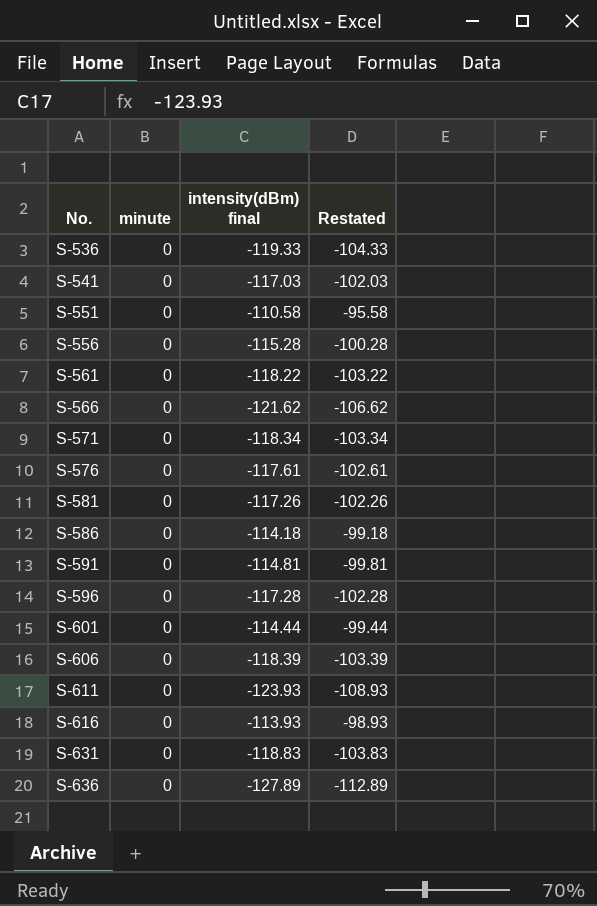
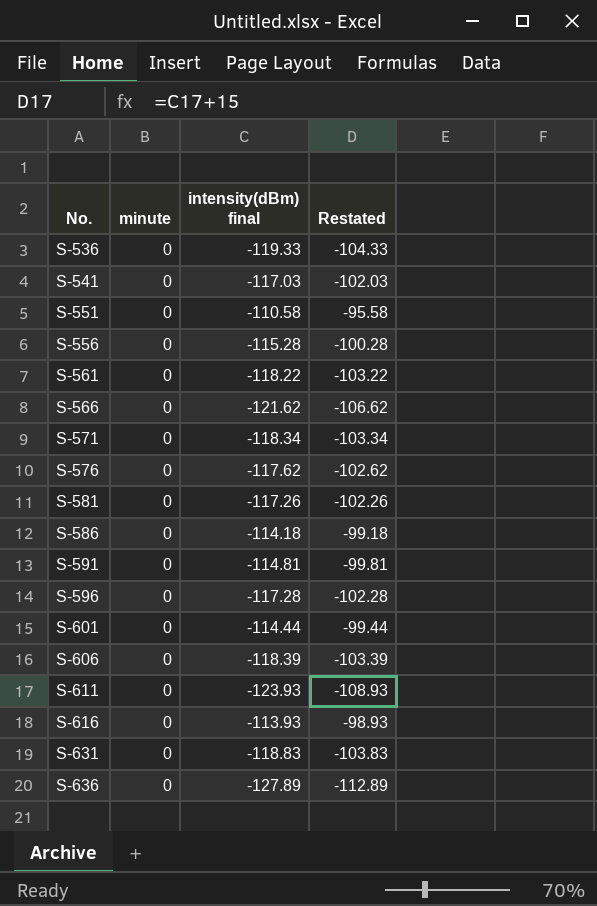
S-576 | intensity(dBm) final: -117.61 -> -117.62
S-576 | Restated: -102.61 -> -102.62

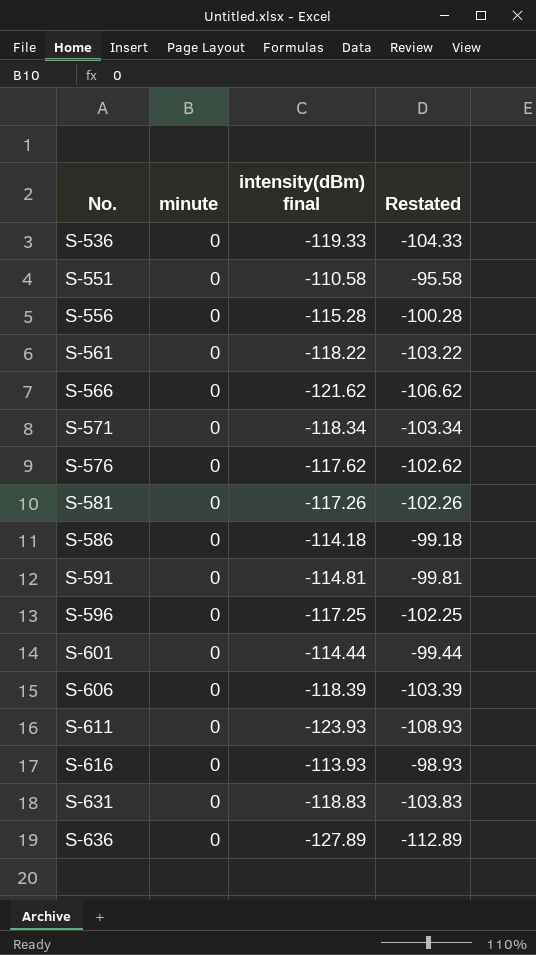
row S-541: 0 | -117.03 | -102.03 -> none
S-596 | intensity(dBm) final: -117.28 -> -117.25
S-596 | Restated: -102.28 -> -102.25

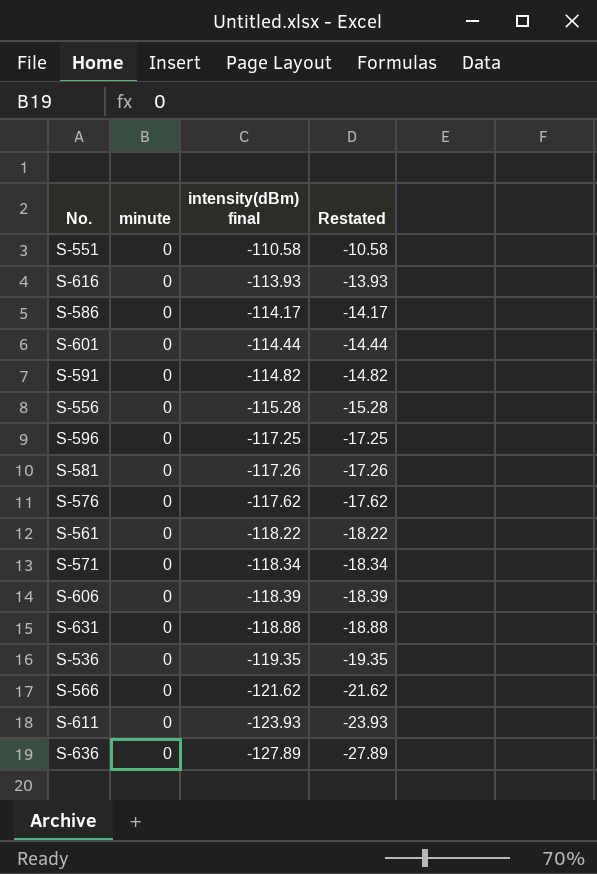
row order: No. ascending -> intensity(dBm) final descending
column Restated | formula: [intensity(dBm) final] + 15 -> [intensity(dBm) final] + 100
S-586 | intensity(dBm) final: -114.18 -> -114.17
S-591 | intensity(dBm) final: -114.81 -> -114.82
S-631 | intensity(dBm) final: -118.83 -> -118.88
S-536 | intensity(dBm) final: -119.33 -> -119.35

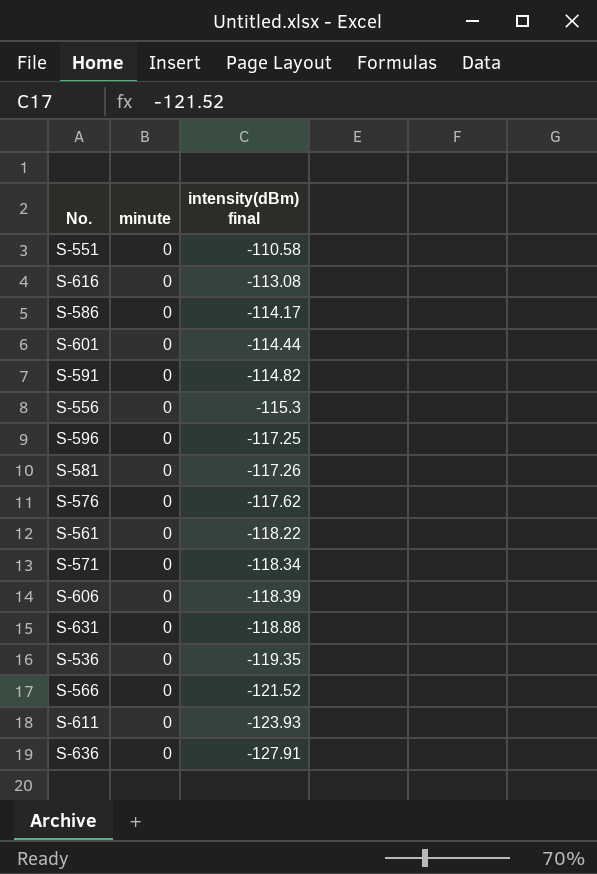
column Restated | formula: [intensity(dBm) final] + 100 -> none
S-616 | intensity(dBm) final: -113.93 -> -113.08
S-556 | intensity(dBm) final: -115.28 -> -115.3
S-566 | intensity(dBm) final: -121.62 -> -121.52
S-636 | intensity(dBm) final: -127.89 -> -127.91

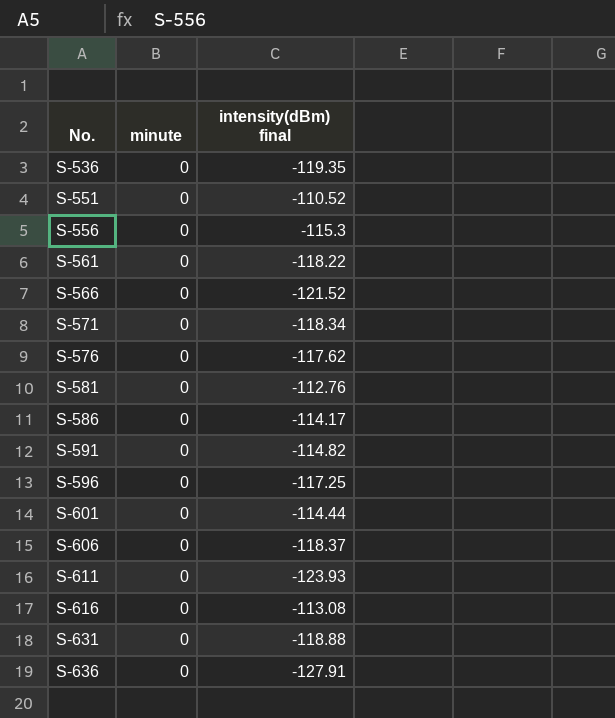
row order: intensity(dBm) final descending -> No. ascending
S-551 | intensity(dBm) final: -110.58 -> -110.52
S-581 | intensity(dBm) final: -117.26 -> -112.76
S-606 | intensity(dBm) final: -118.39 -> -118.37

